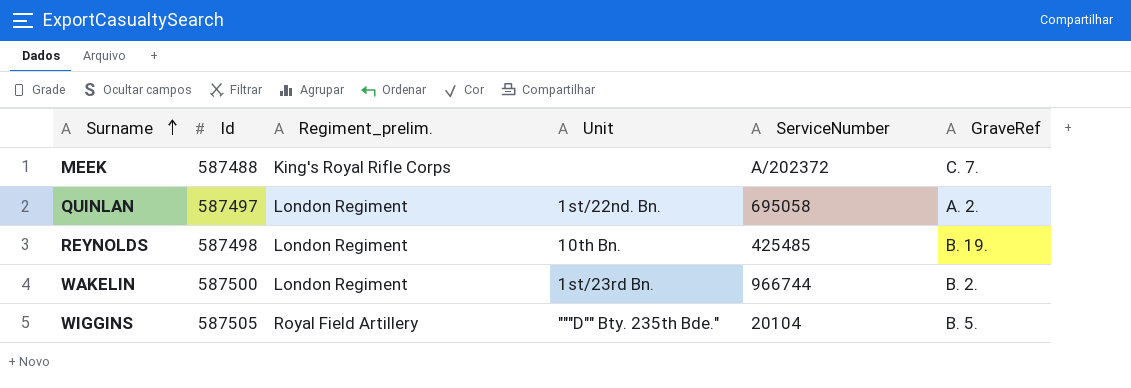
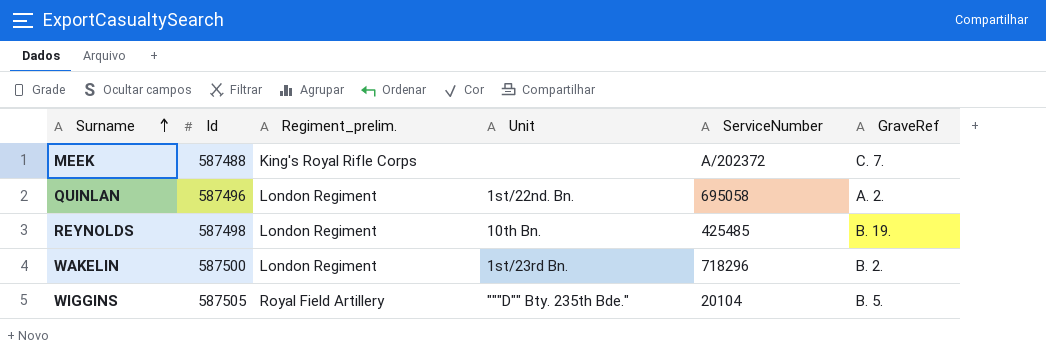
QUINLAN | Id: 587497 -> 587496
WAKELIN | ServiceNumber: 966744 -> 718296

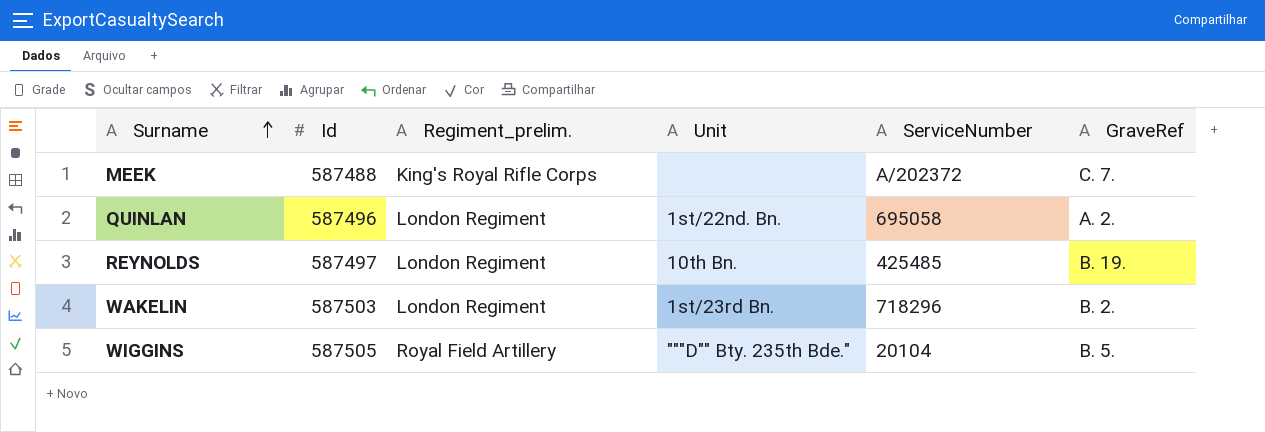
REYNOLDS | Id: 587498 -> 587497
WAKELIN | Id: 587500 -> 587503

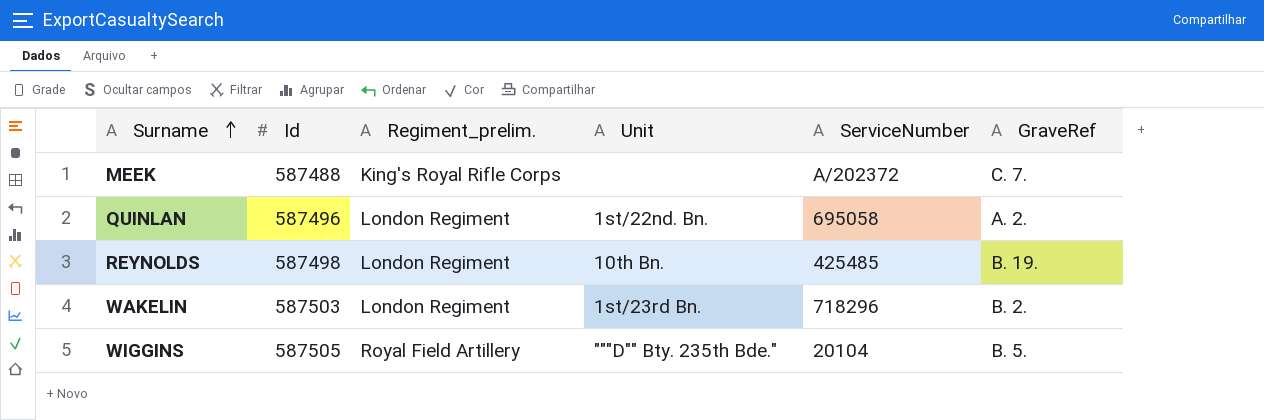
REYNOLDS | Id: 587497 -> 587498

